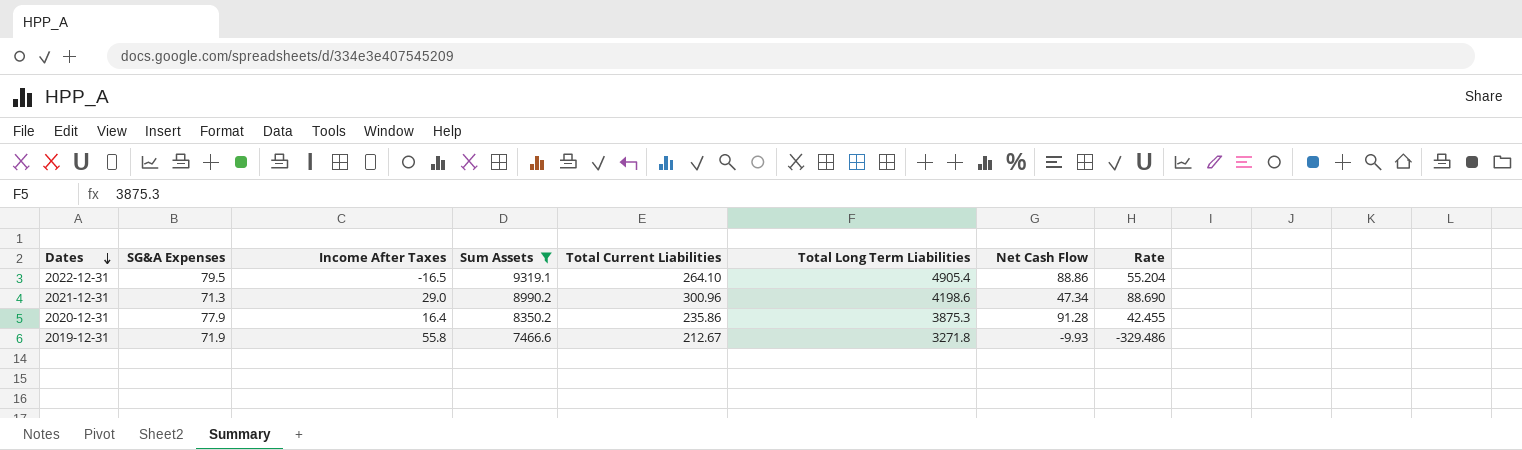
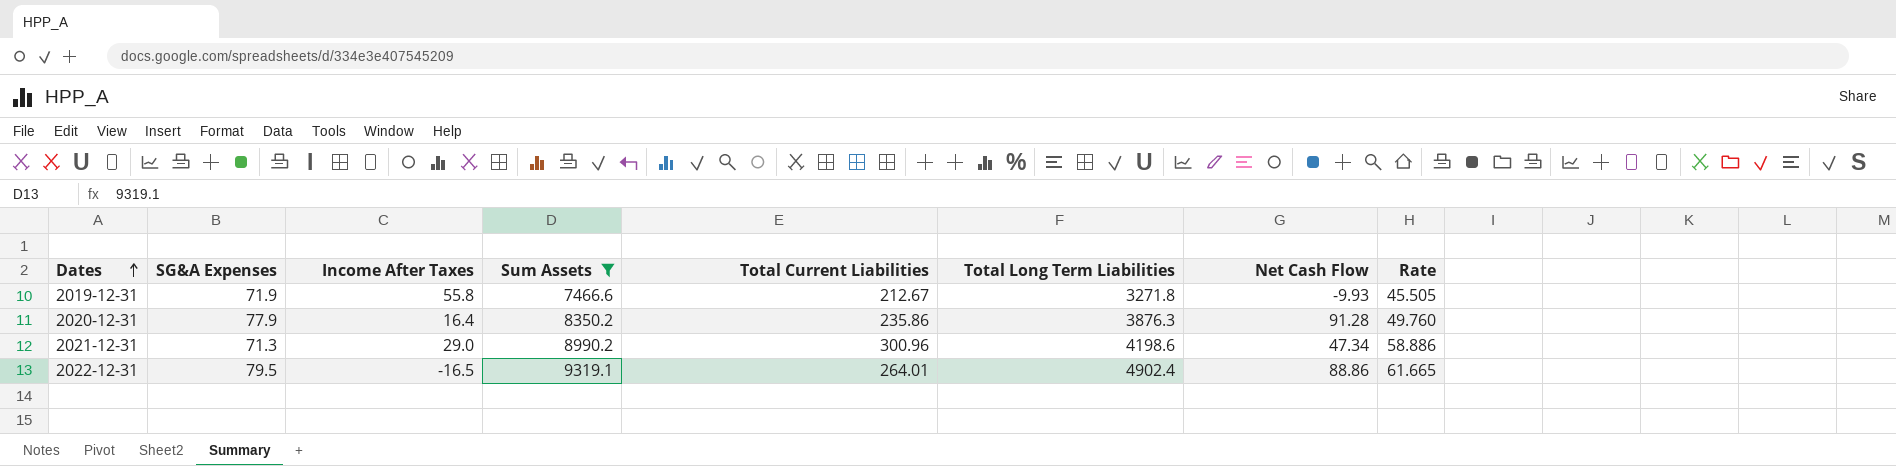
row order: Dates descending -> Dates ascending
column Rate | formula: [Total Long Term Liabilities] / [Net Cash Flow] -> [Total Long Term Liabilities] / [SG&A Expenses]
2020-12-31 | Total Long Term Liabilities: 3875.3 -> 3876.3
2022-12-31 | Total Current Liabilities: 264.10 -> 264.01
2022-12-31 | Total Long Term Liabilities: 4905.4 -> 4902.4

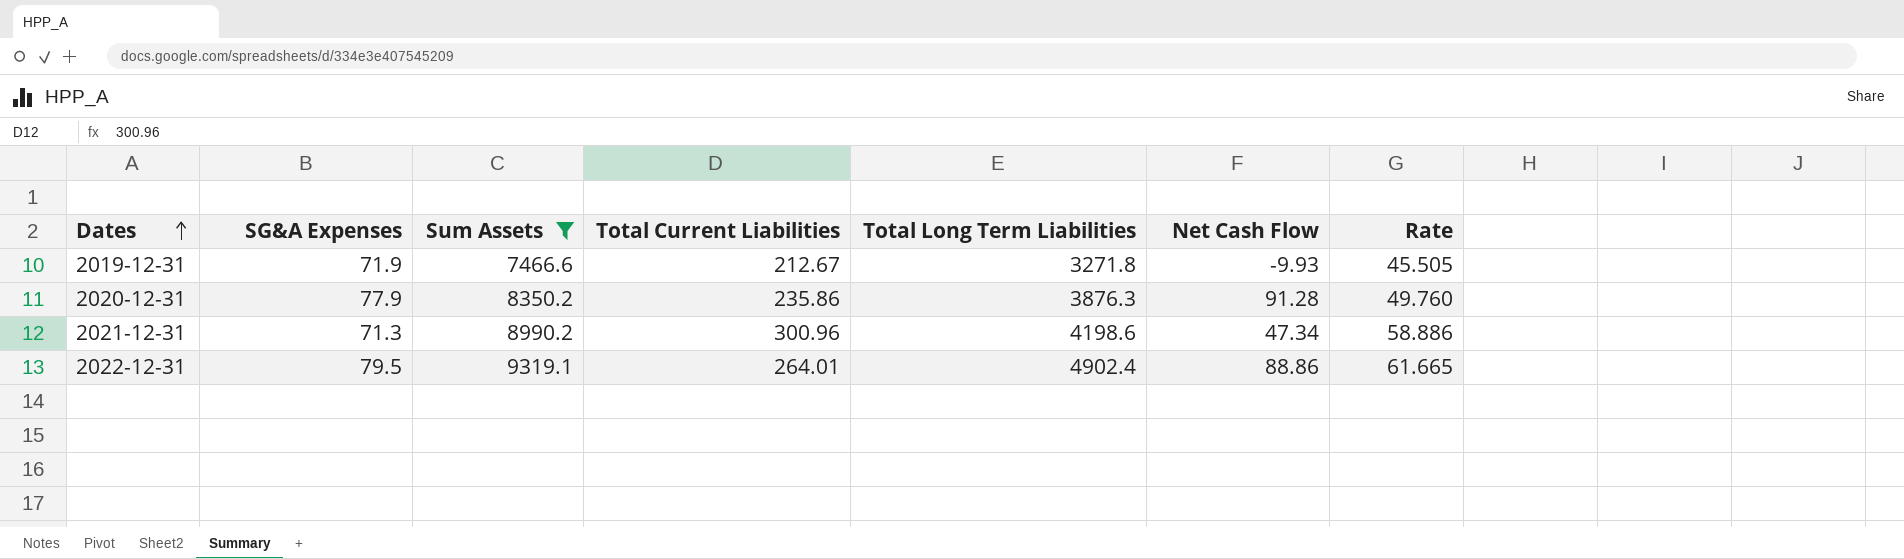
column Income After Taxes | position: 3 -> none

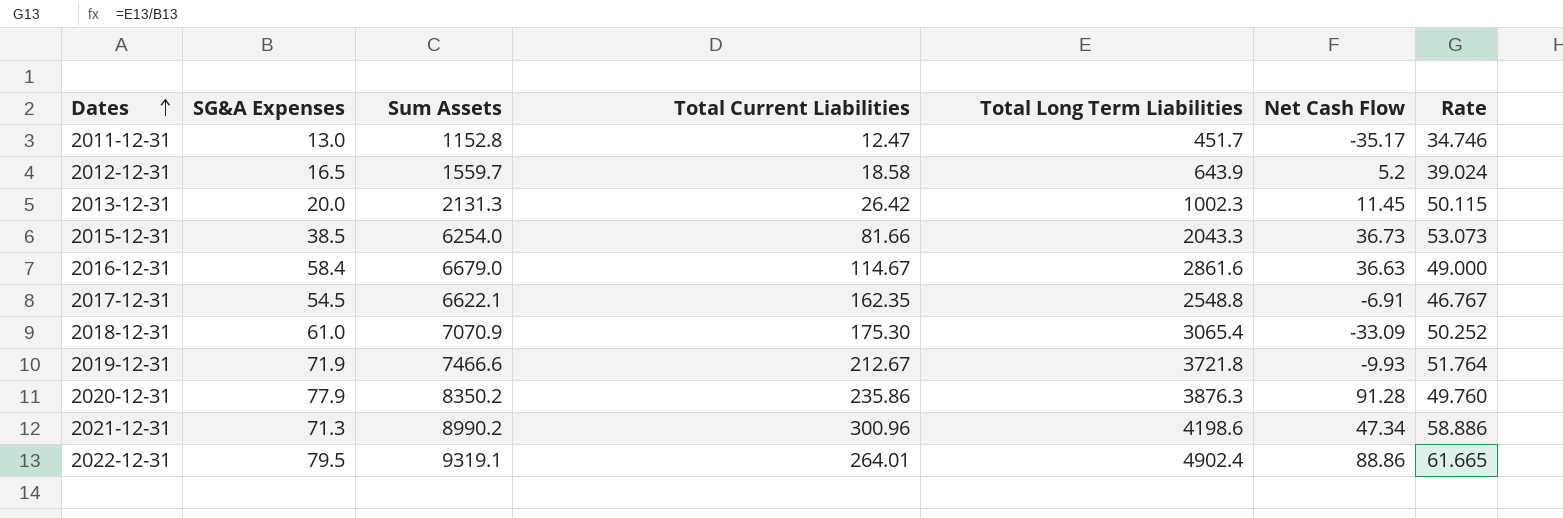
filter: Sum Assets >= 7466.6 -> none
2019-12-31 | Total Long Term Liabilities: 3271.8 -> 3721.8
2019-12-31 | Rate: 45.505 -> 51.764

